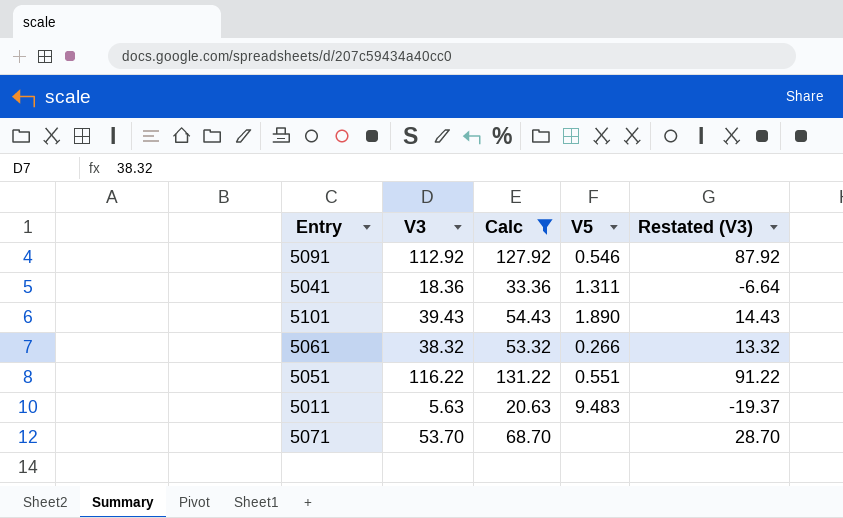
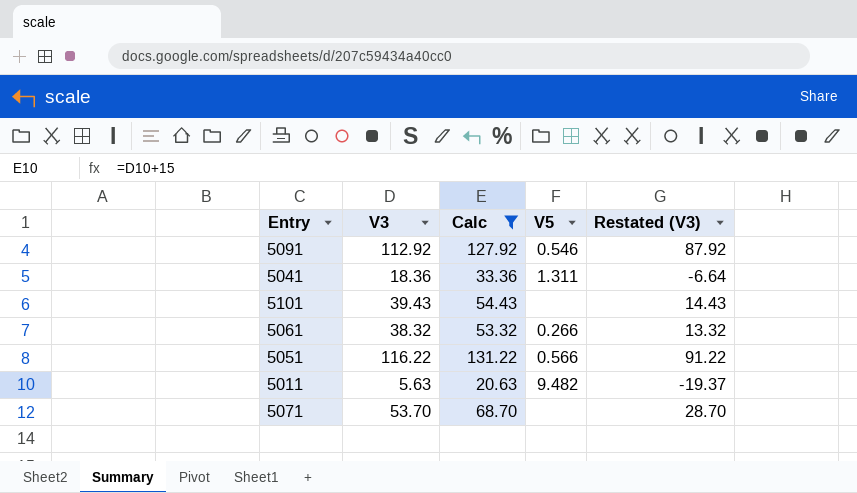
5101 | V5: 1.890 -> none
5051 | V5: 0.551 -> 0.566
5011 | V5: 9.483 -> 9.482

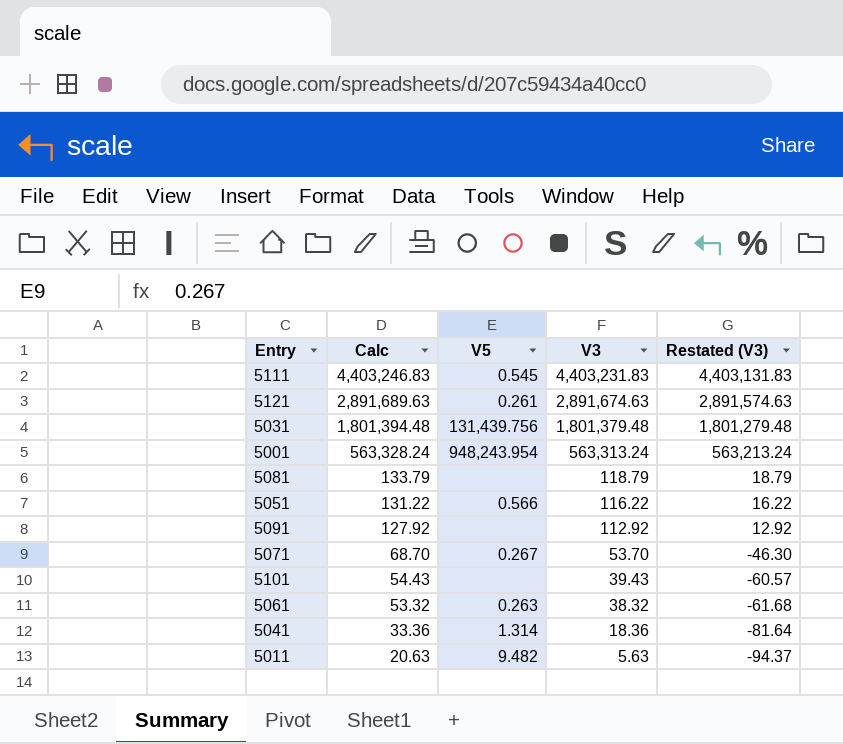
filter: Calc <= 131.22 -> none
row order: none -> Calc descending
column V3 | position: 2 -> 4
column Restated (V3) | formula: [V3] - 25 -> [V3] - 100
5091 | V5: 0.546 -> none
5071 | V5: none -> 0.267
5061 | V5: 0.266 -> 0.263
5041 | V5: 1.311 -> 1.314

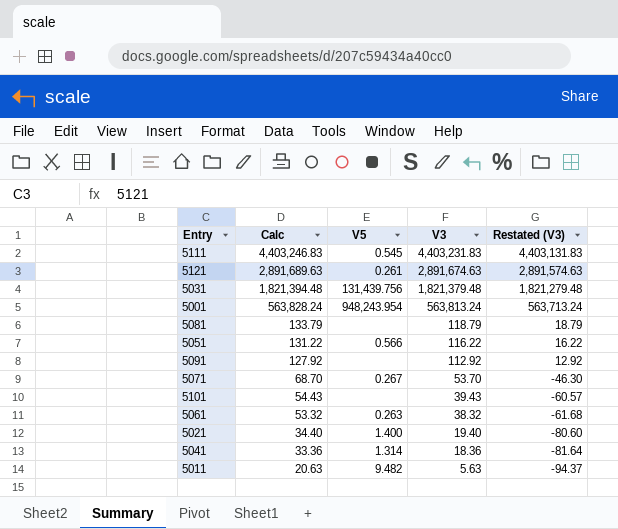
5031 | Calc: 1,801,394.48 -> 1,821,394.48
5031 | V3: 1,801,379.48 -> 1,821,379.48
5031 | Restated (V3): 1,801,279.48 -> 1,821,279.48
5001 | Calc: 563,328.24 -> 563,828.24
5001 | V3: 563,313.24 -> 563,813.24
5001 | Restated (V3): 563,213.24 -> 563,713.24
row 5021: none -> 34.40 | 1.400 | 19.40 | -80.60

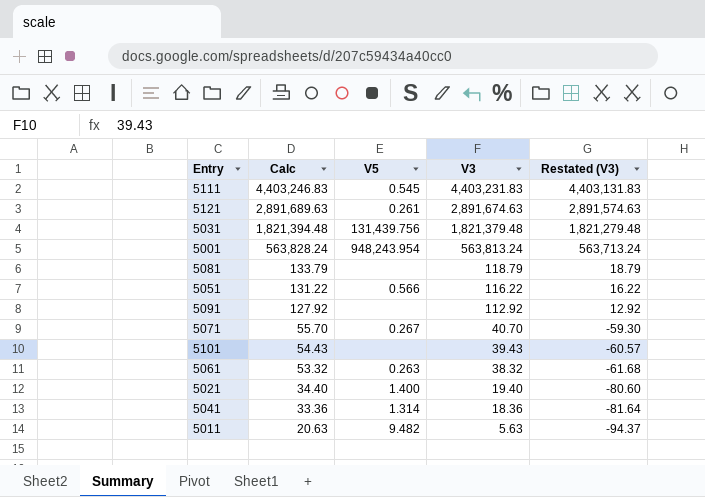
5071 | Calc: 68.70 -> 55.70
5071 | V3: 53.70 -> 40.70
5071 | Restated (V3): -46.30 -> -59.30

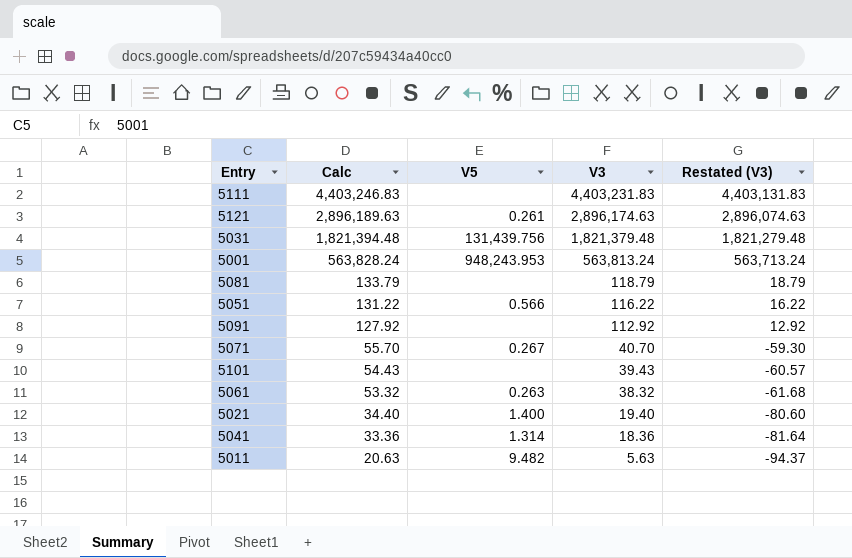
5111 | V5: 0.545 -> none
5121 | Calc: 2,891,689.63 -> 2,896,189.63
5121 | V3: 2,891,674.63 -> 2,896,174.63
5121 | Restated (V3): 2,891,574.63 -> 2,896,074.63
5001 | V5: 948,243.954 -> 948,243.953

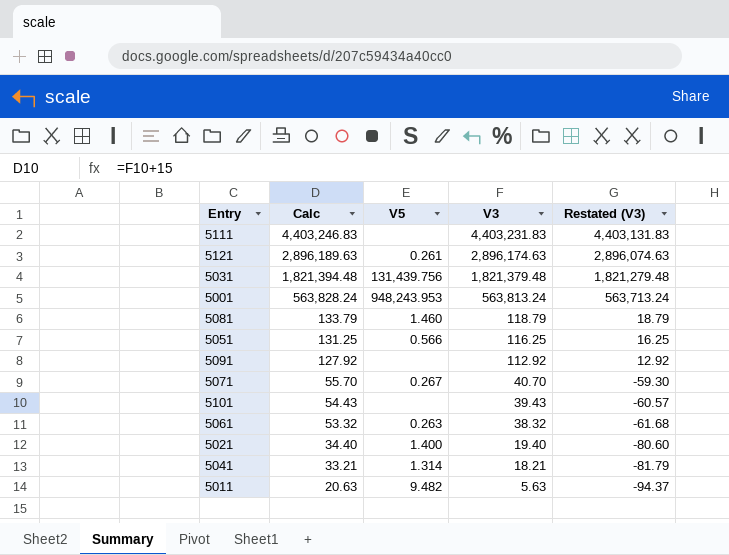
5081 | V5: none -> 1.460
5051 | Calc: 131.22 -> 131.25
5051 | V3: 116.22 -> 116.25
5051 | Restated (V3): 16.22 -> 16.25
5041 | Calc: 33.36 -> 33.21
5041 | V3: 18.36 -> 18.21
5041 | Restated (V3): -81.64 -> -81.79

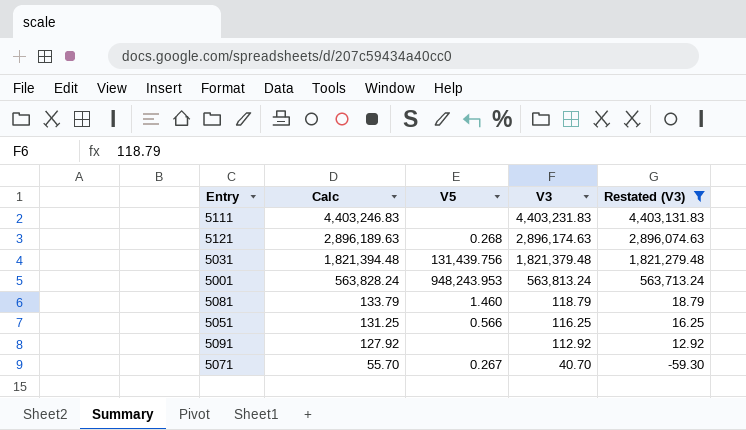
filter: none -> Restated (V3) >= -59.30
5121 | V5: 0.261 -> 0.268

